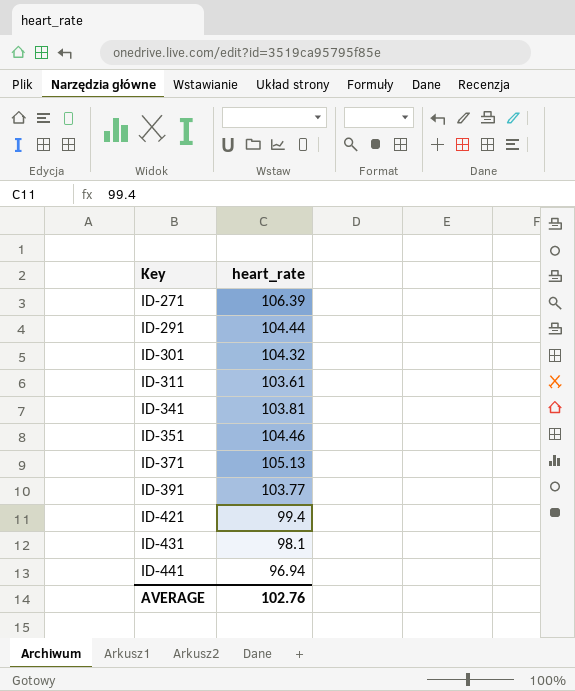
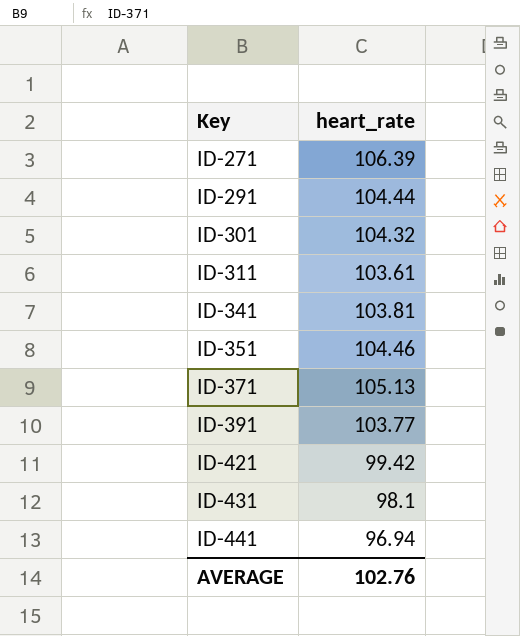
ID-421 | heart_rate: 99.4 -> 99.42

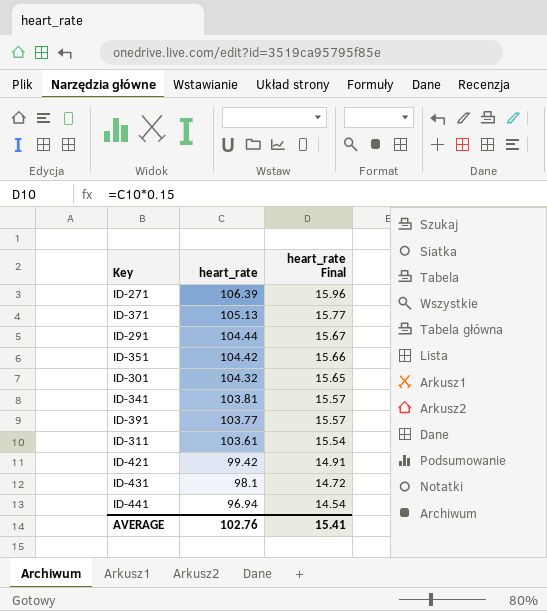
row order: Key ascending -> heart_rate descending
column heart_rate Final | formula: none -> [heart_rate] * 0.15
ID-351 | heart_rate: 104.46 -> 104.42

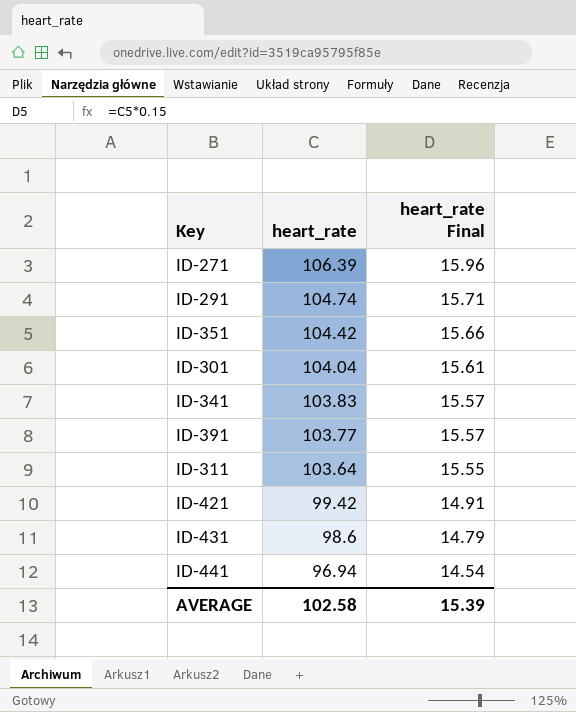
row ID-371: 105.13 | 15.77 -> none
ID-291 | heart_rate: 104.44 -> 104.74
ID-291 | heart_rate Final: 15.67 -> 15.71
ID-301 | heart_rate: 104.32 -> 104.04
ID-301 | heart_rate Final: 15.65 -> 15.61
ID-341 | heart_rate: 103.81 -> 103.83
ID-311 | heart_rate: 103.61 -> 103.64
ID-311 | heart_rate Final: 15.54 -> 15.55
ID-431 | heart_rate: 98.1 -> 98.6
ID-431 | heart_rate Final: 14.72 -> 14.79
AVERAGE | heart_rate: 102.76 -> 102.58
AVERAGE | heart_rate Final: 15.41 -> 15.39

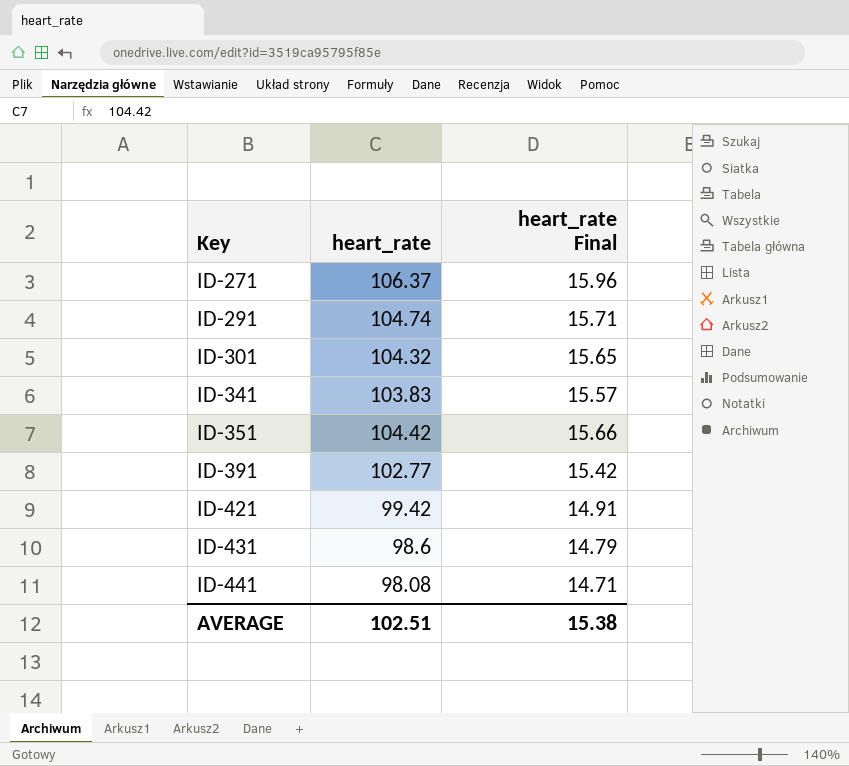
row order: heart_rate descending -> Key ascending
row ID-311: 103.64 | 15.55 -> none
ID-271 | heart_rate: 106.39 -> 106.37
ID-301 | heart_rate: 104.04 -> 104.32
ID-301 | heart_rate Final: 15.61 -> 15.65
ID-391 | heart_rate: 103.77 -> 102.77
ID-391 | heart_rate Final: 15.57 -> 15.42
ID-441 | heart_rate: 96.94 -> 98.08
ID-441 | heart_rate Final: 14.54 -> 14.71
AVERAGE | heart_rate: 102.58 -> 102.51
AVERAGE | heart_rate Final: 15.39 -> 15.38

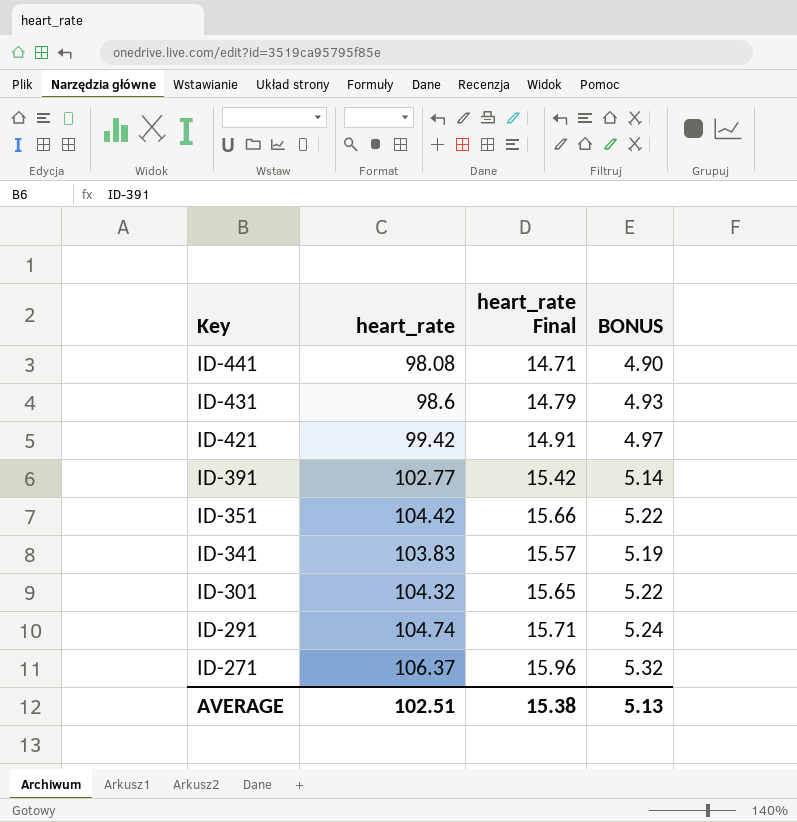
row order: Key ascending -> Key descending
column BONUS | formula: none -> [heart_rate] * 0.05

